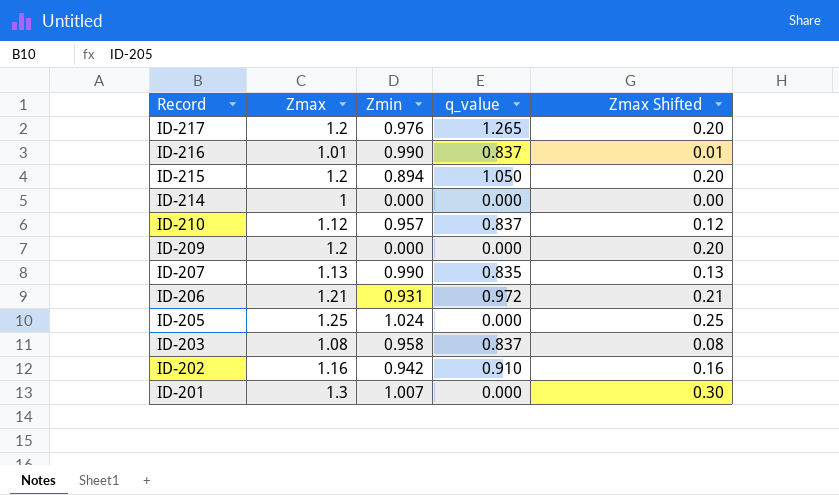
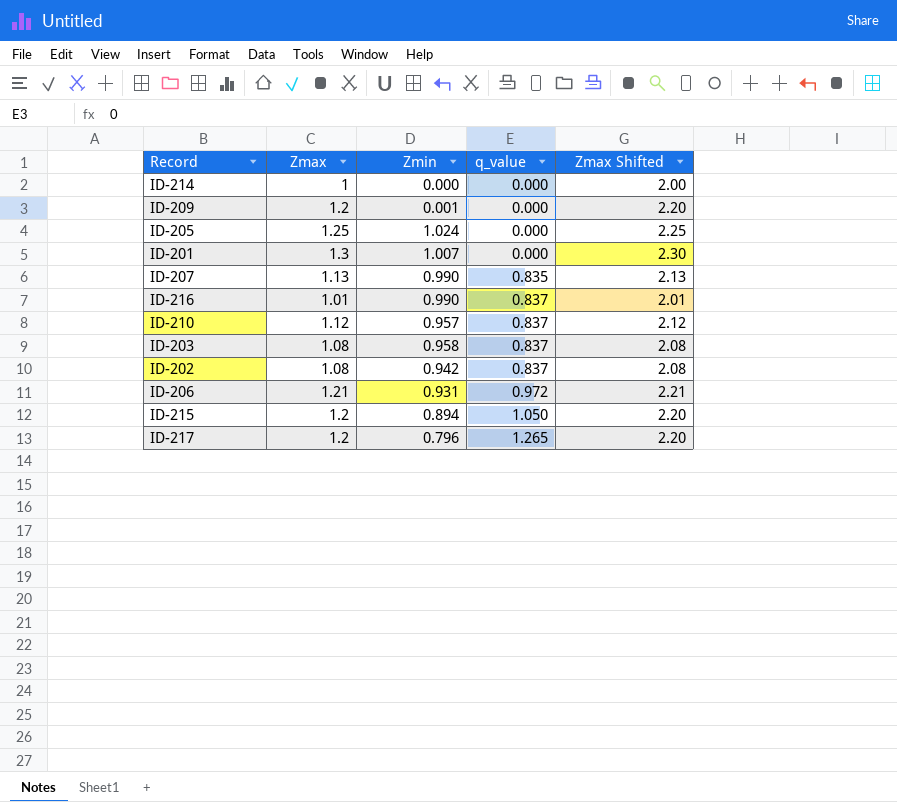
row order: Record descending -> q_value ascending
column Zmax Shifted | formula: [Zmax] - 1 -> [Zmax] + 1
ID-209 | Zmin: 0.000 -> 0.001
ID-202 | Zmax: 1.16 -> 1.08
ID-202 | q_value: 0.910 -> 0.837
ID-217 | Zmin: 0.976 -> 0.796

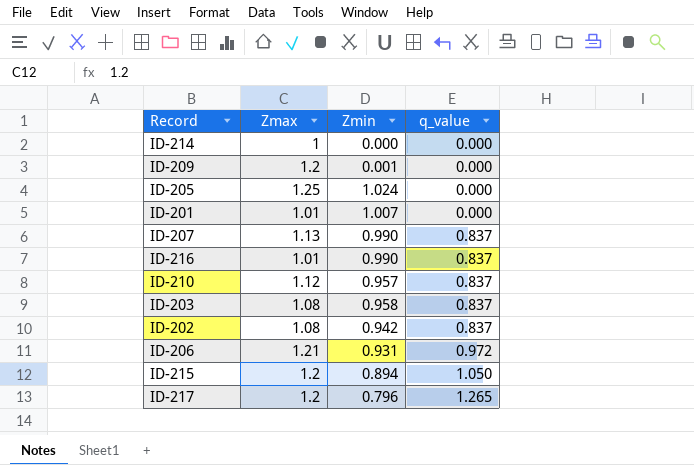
column Zmax Shifted | formula: [Zmax] + 1 -> none
ID-201 | Zmax: 1.3 -> 1.01
ID-207 | q_value: 0.835 -> 0.837

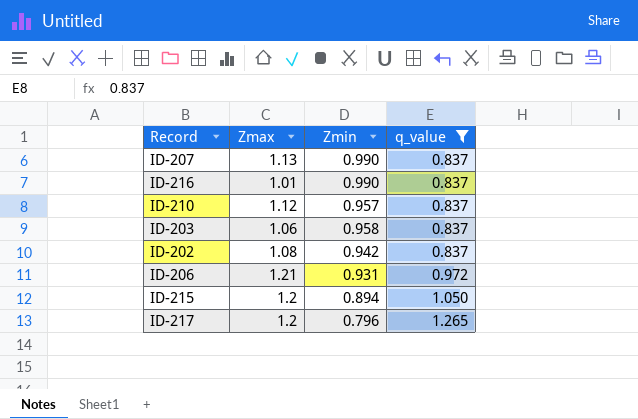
filter: none -> q_value != 0.000
ID-203 | Zmax: 1.08 -> 1.06

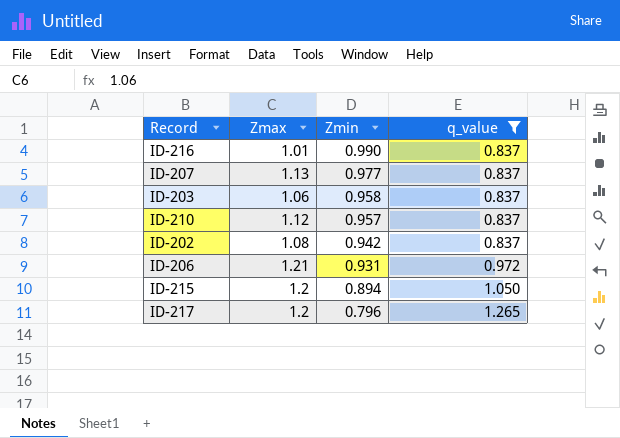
row order: q_value ascending -> Zmin descending
ID-207 | Zmin: 0.990 -> 0.977

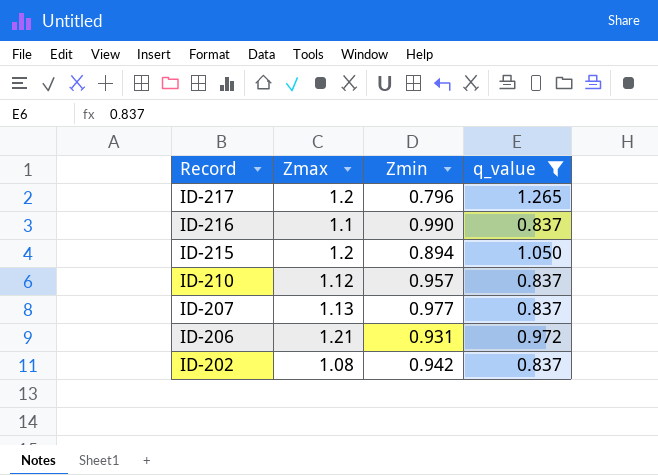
row order: Zmin descending -> Record descending
row ID-203: 1.06 | 0.958 | 0.837 -> none
ID-216 | Zmax: 1.01 -> 1.1

